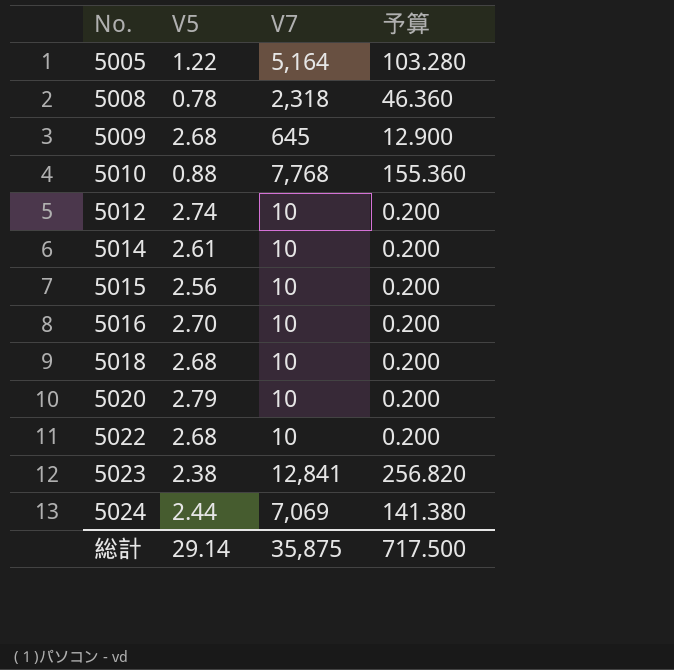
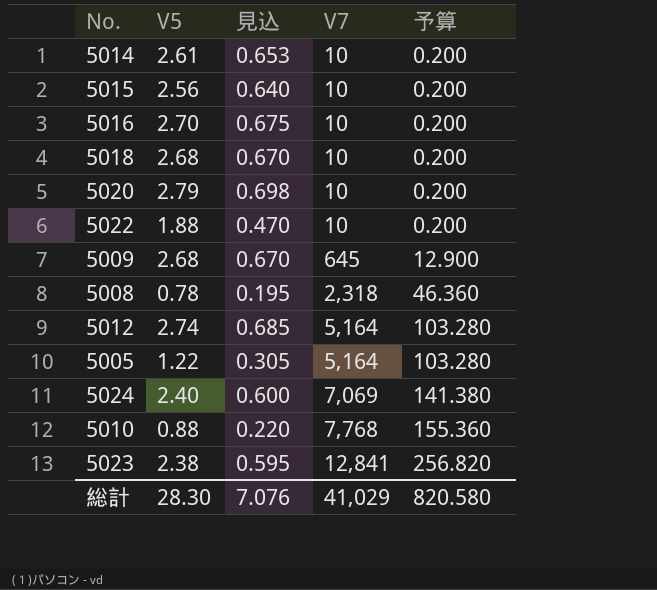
row order: No. ascending -> V7 ascending
column 見込 | formula: none -> [V5] * 0.25
5022 | V5: 2.68 -> 1.88
5012 | V7: 10 -> 5,164
5012 | 予算: 0.200 -> 103.280
5024 | V5: 2.44 -> 2.40
総計 | V5: 29.14 -> 28.30
総計 | V7: 35,875 -> 41,029
総計 | 予算: 717.500 -> 820.580

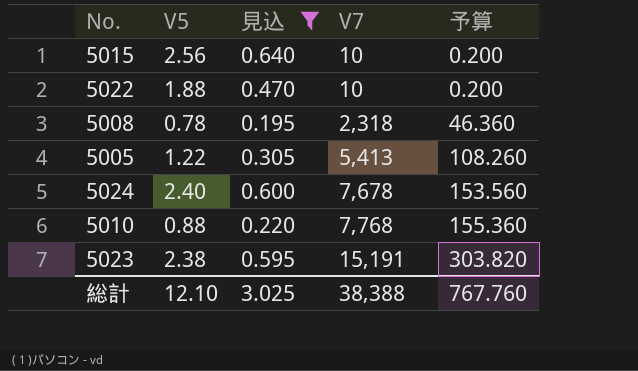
filter: none -> 見込 <= 0.640
5005 | V7: 5,164 -> 5,413
5005 | 予算: 103.280 -> 108.260
5024 | V7: 7,069 -> 7,678
5024 | 予算: 141.380 -> 153.560
5023 | V7: 12,841 -> 15,191
5023 | 予算: 256.820 -> 303.820
総計 | V5: 28.30 -> 12.10
総計 | 見込: 7.076 -> 3.025
総計 | V7: 41,029 -> 38,388
総計 | 予算: 820.580 -> 767.760

